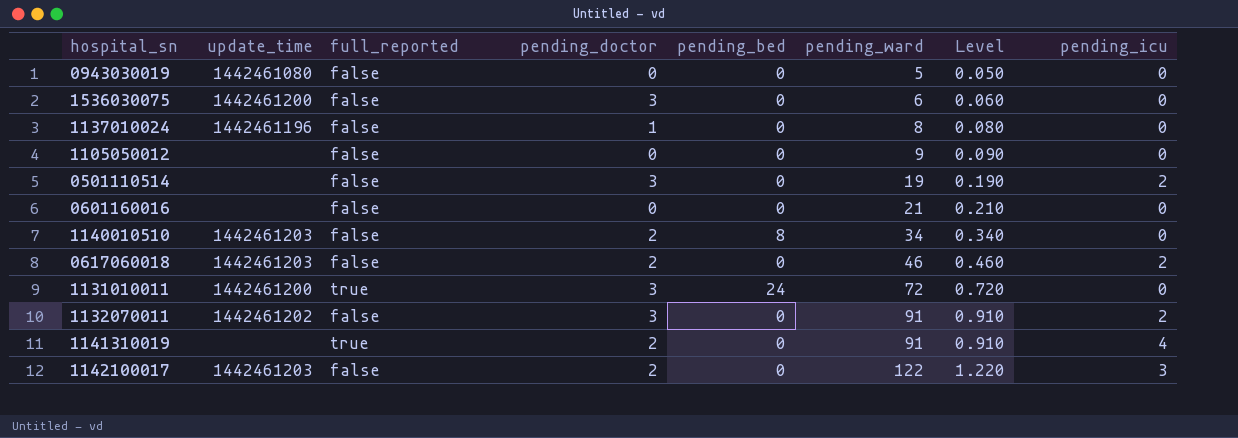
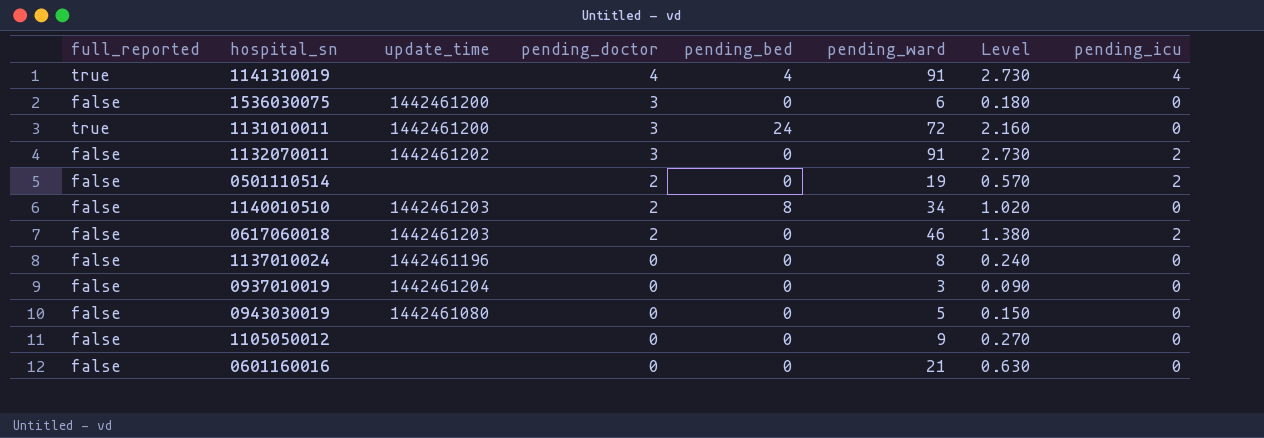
row order: pending_ward ascending -> pending_doctor descending
column full_reported | position: 3 -> 1
column Level | formula: [pending_ward] * 0.01 -> [pending_ward] * 0.03
row 1142100017: 1442461203 | false | 2 | 0 | 122 | 1.220 | 3 -> none
1141310019 | pending_doctor: 2 -> 4
1141310019 | pending_bed: 0 -> 4
0501110514 | pending_doctor: 3 -> 2
1137010024 | pending_doctor: 1 -> 0
row 0937010019: none -> false | 1442461204 | 0 | 0 | 3 | 0.090 | 0

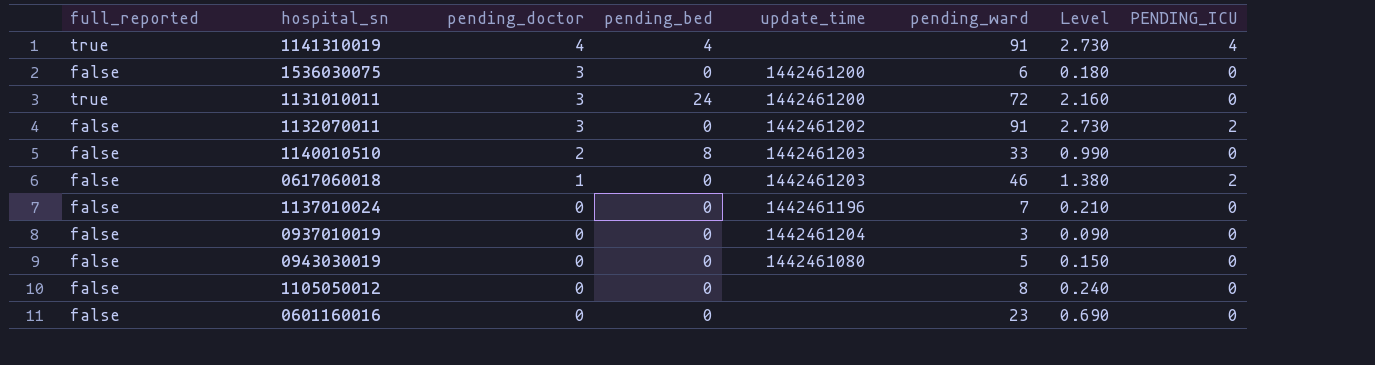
column update_time | position: 3 -> 5
column name: pending_icu -> PENDING_ICU
row 0501110514: false | none | 2 | 0 | 19 | 0.570 | 2 -> none
1140010510 | pending_ward: 34 -> 33
1140010510 | Level: 1.020 -> 0.990
0617060018 | pending_doctor: 2 -> 1
1137010024 | pending_ward: 8 -> 7
1137010024 | Level: 0.240 -> 0.210
1105050012 | pending_ward: 9 -> 8
1105050012 | Level: 0.270 -> 0.240
0601160016 | pending_ward: 21 -> 23
0601160016 | Level: 0.630 -> 0.690

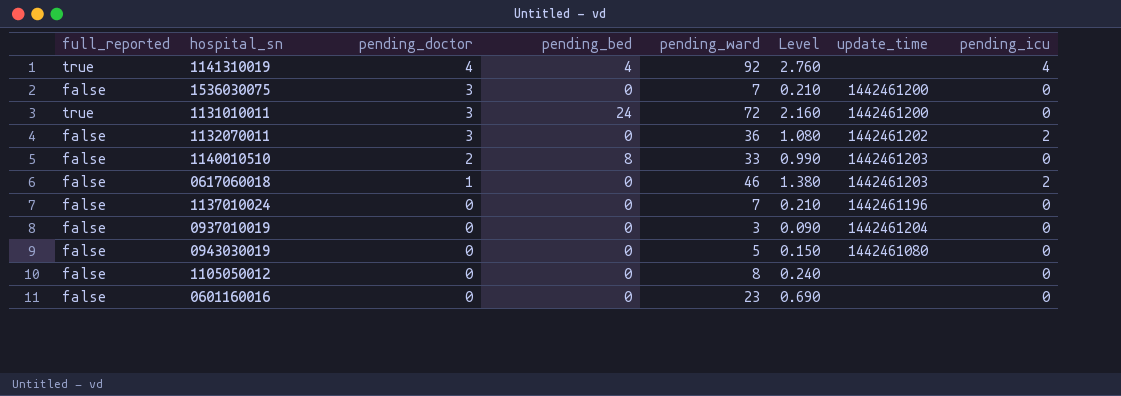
column update_time | position: 5 -> 7
column name: PENDING_ICU -> pending_icu
1141310019 | pending_ward: 91 -> 92
1141310019 | Level: 2.730 -> 2.760
1536030075 | pending_ward: 6 -> 7
1536030075 | Level: 0.180 -> 0.210
1132070011 | pending_ward: 91 -> 36
1132070011 | Level: 2.730 -> 1.080

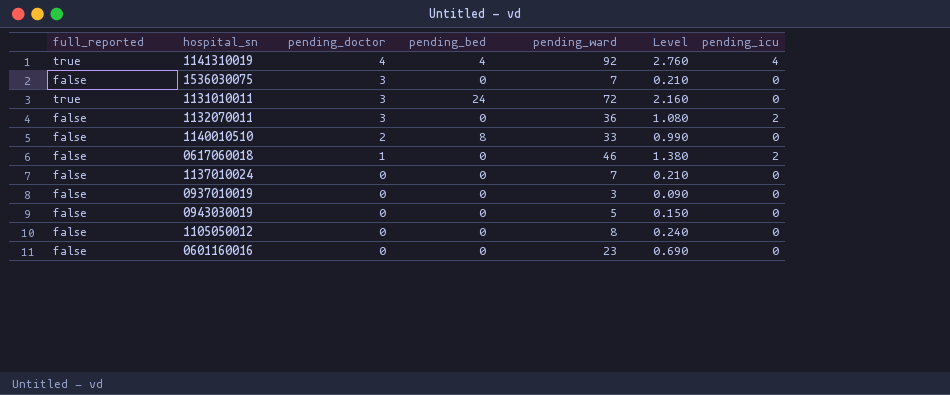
column update_time | position: 7 -> none

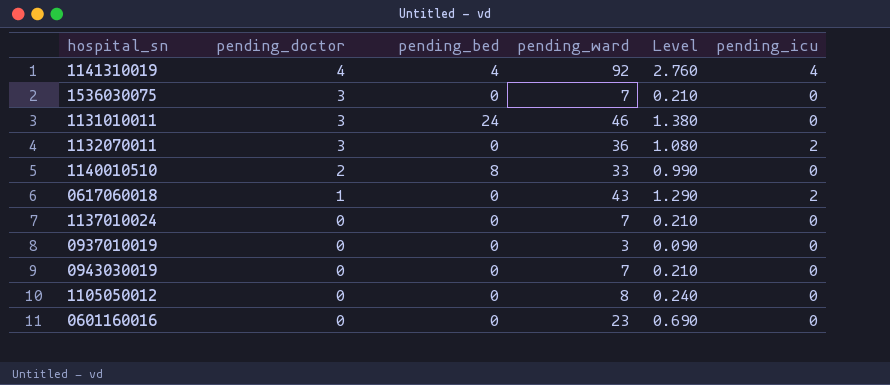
column full_reported | position: 1 -> none
1131010011 | pending_ward: 72 -> 46
1131010011 | Level: 2.160 -> 1.380
0617060018 | pending_ward: 46 -> 43
0617060018 | Level: 1.380 -> 1.290
0943030019 | pending_ward: 5 -> 7
0943030019 | Level: 0.150 -> 0.210

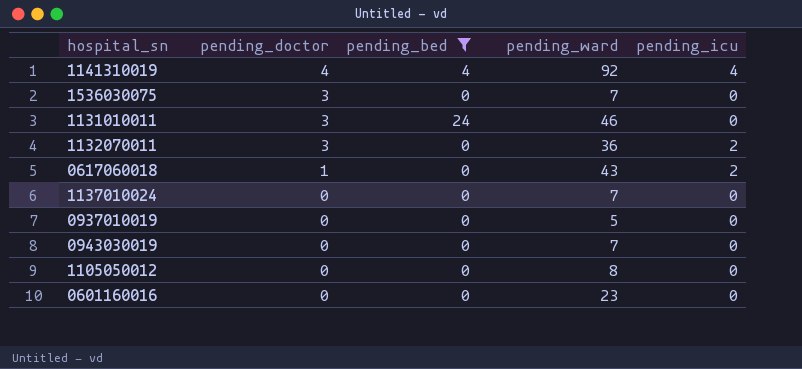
filter: none -> pending_bed != 8
column Level | formula: [pending_ward] * 0.03 -> none
0937010019 | pending_ward: 3 -> 5

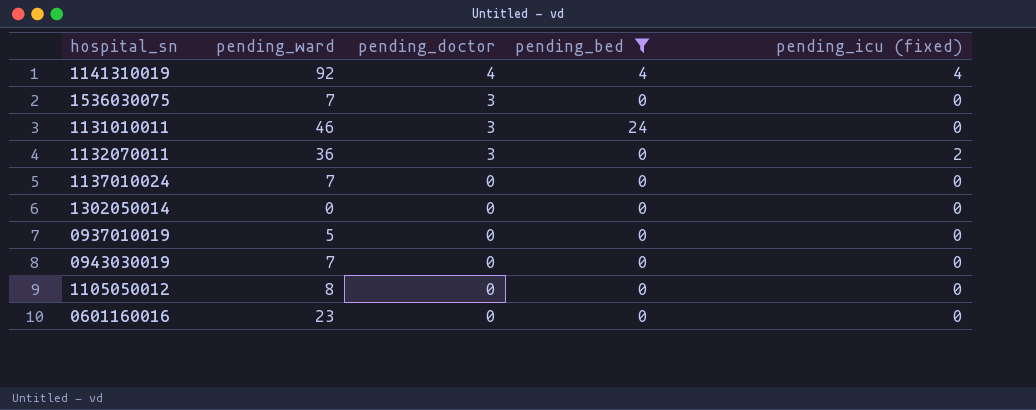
column pending_ward | position: 4 -> 2
column name: pending_icu -> pending_icu (fixed)
row 0617060018: 1 | 0 | 43 | 2 -> none
row 1302050014: none -> 0 | 0 | 0 | 0

